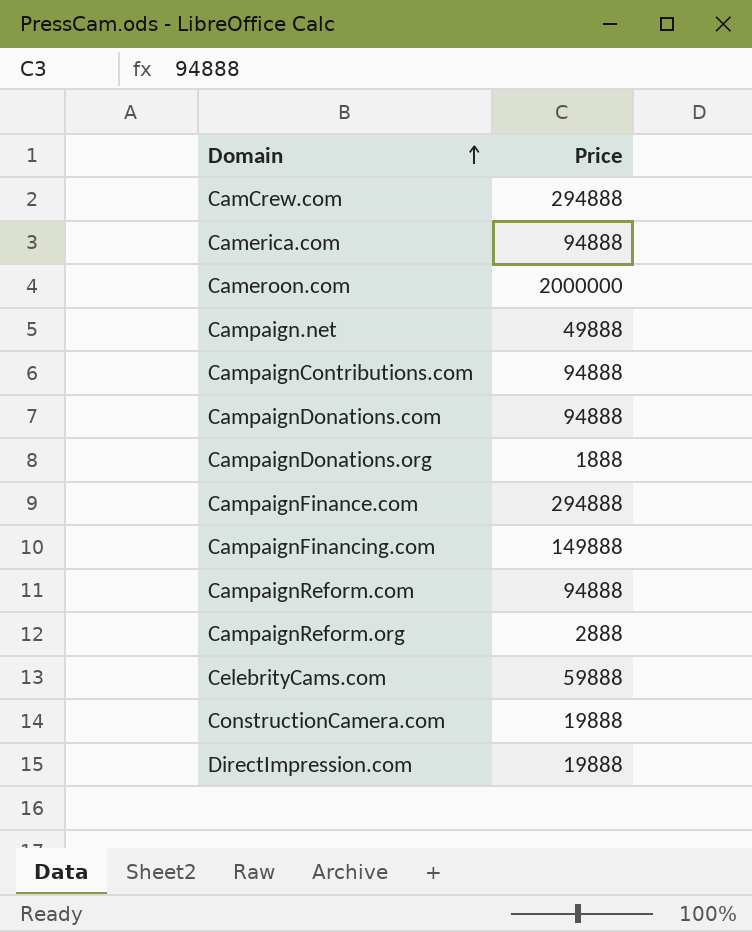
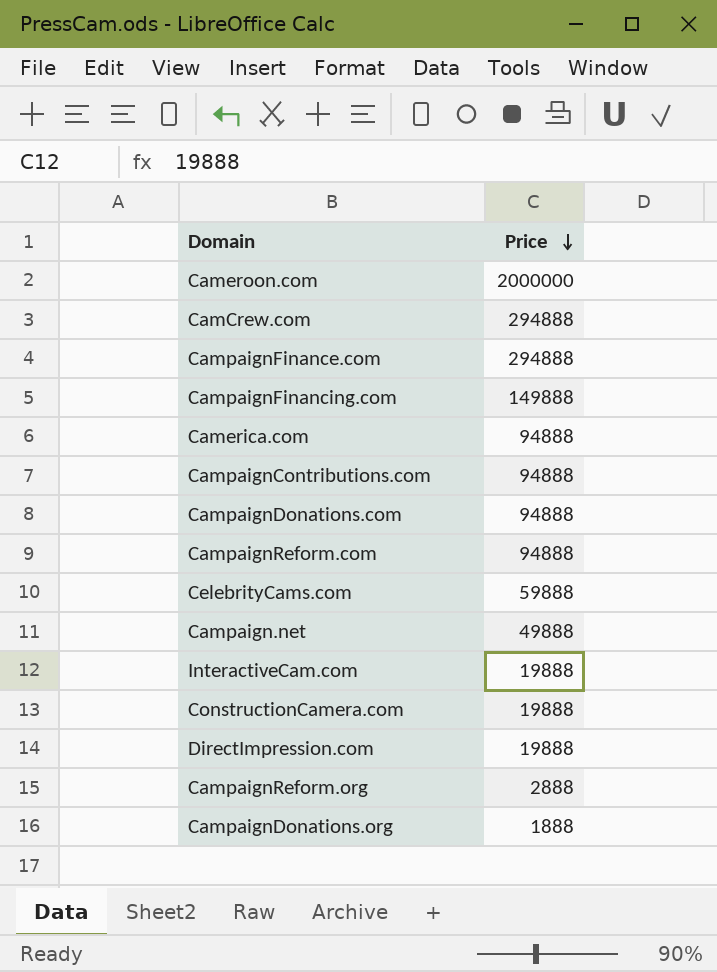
row order: Domain ascending -> Price descending
row InteractiveCam.com: none -> 19888

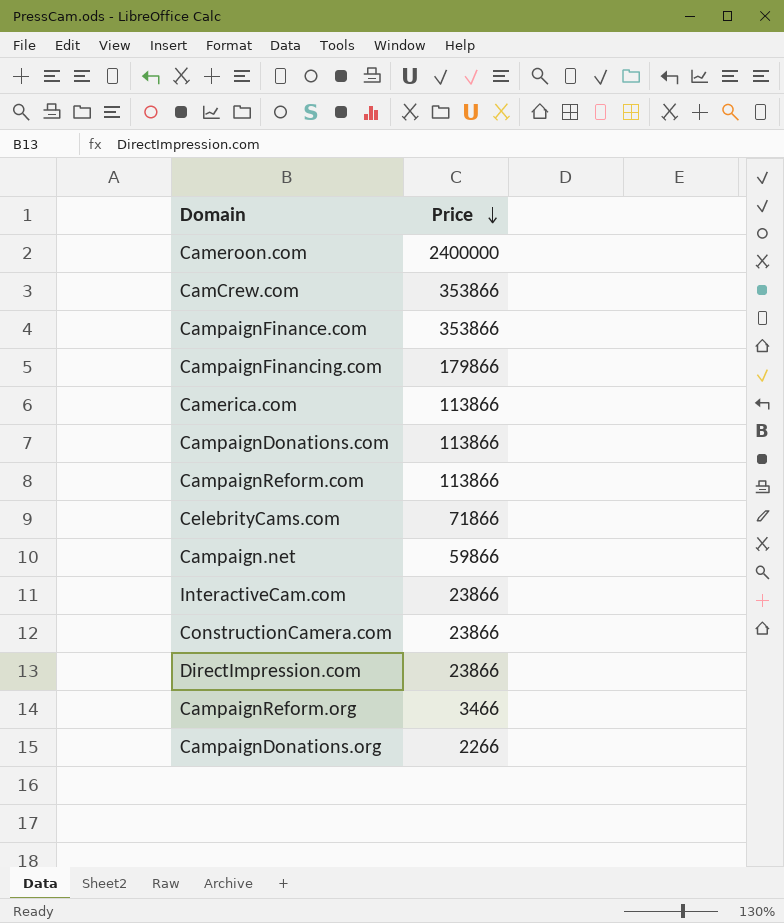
row CampaignContributions.com: 94888 -> none
Cameroon.com | Price: 2000000 -> 2400000
CamCrew.com | Price: 294888 -> 353866
CampaignFinance.com | Price: 294888 -> 353866
CampaignFinancing.com | Price: 149888 -> 179866
Camerica.com | Price: 94888 -> 113866
CampaignDonations.com | Price: 94888 -> 113866
CampaignReform.com | Price: 94888 -> 113866
CelebrityCams.com | Price: 59888 -> 71866
Campaign.net | Price: 49888 -> 59866
InteractiveCam.com | Price: 19888 -> 23866
ConstructionCamera.com | Price: 19888 -> 23866
DirectImpression.com | Price: 19888 -> 23866
CampaignReform.org | Price: 2888 -> 3466
CampaignDonations.org | Price: 1888 -> 2266

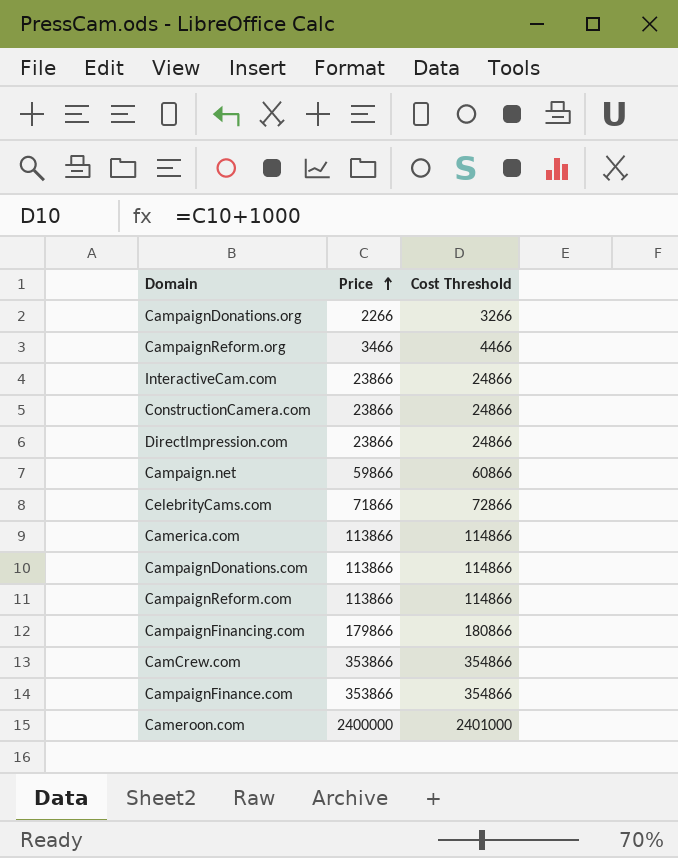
row order: Price descending -> Price ascending
column Cost Threshold | formula: none -> [Price] + 1000

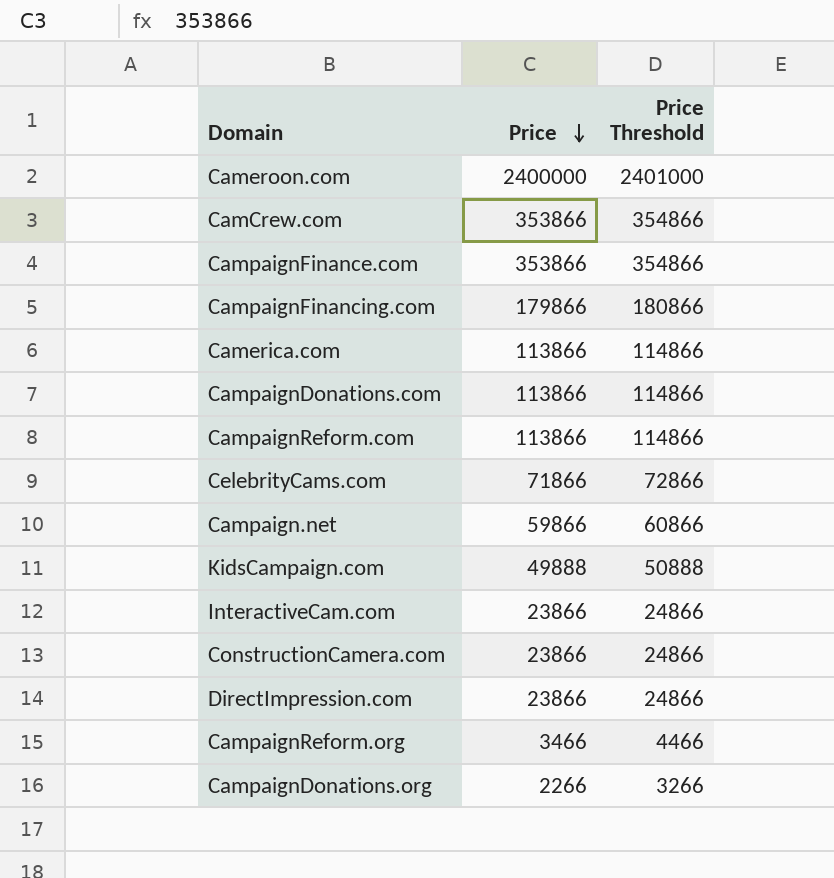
row order: Price ascending -> Price descending
column name: Cost Threshold -> Price Threshold
row KidsCampaign.com: none -> 49888 | 50888

